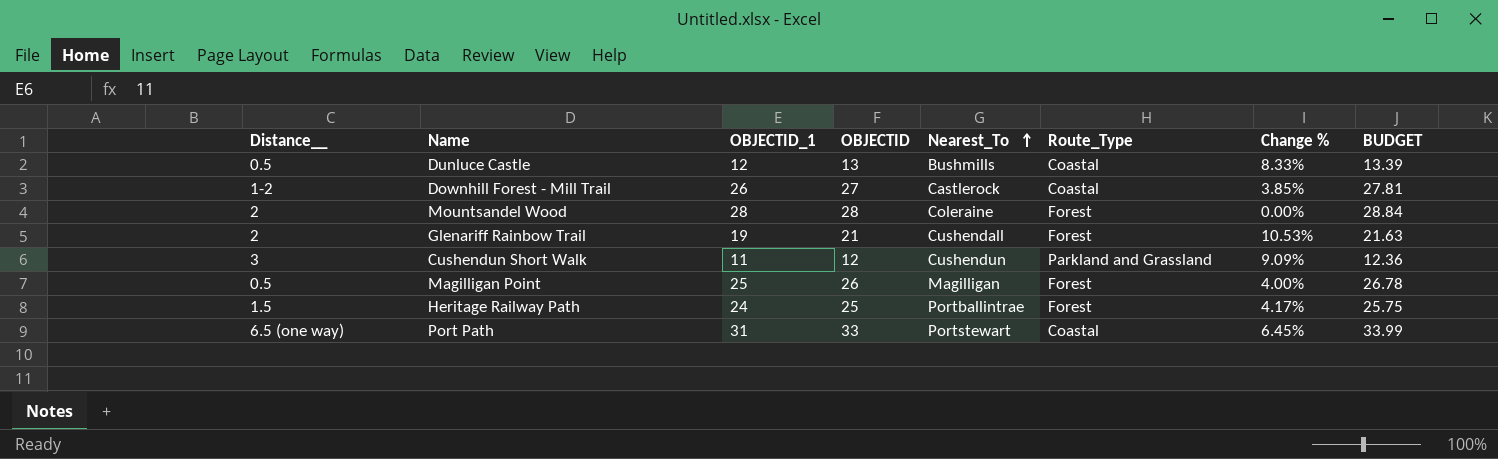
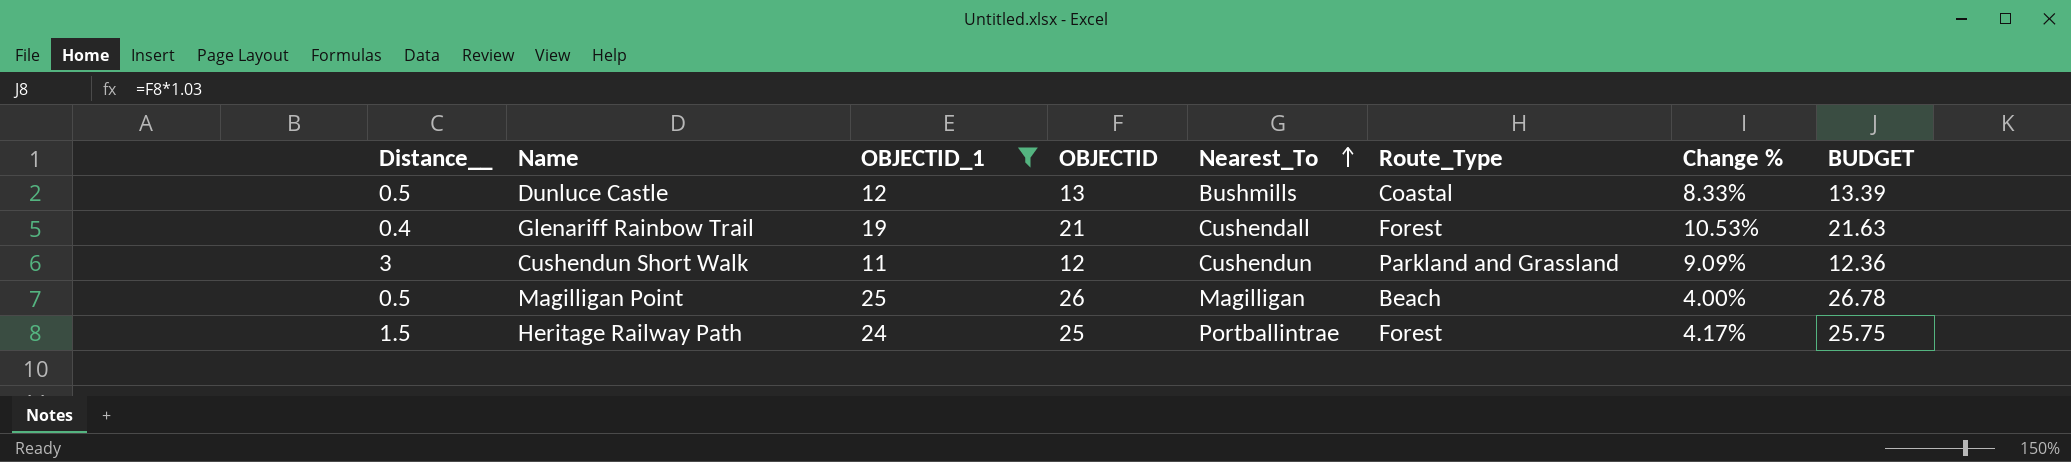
filter: none -> OBJECTID_1 <= 25
Glenariff Rainbow Trail | Distance__: 2 -> 0.4
Magilligan Point | Route_Type: Forest -> Beach

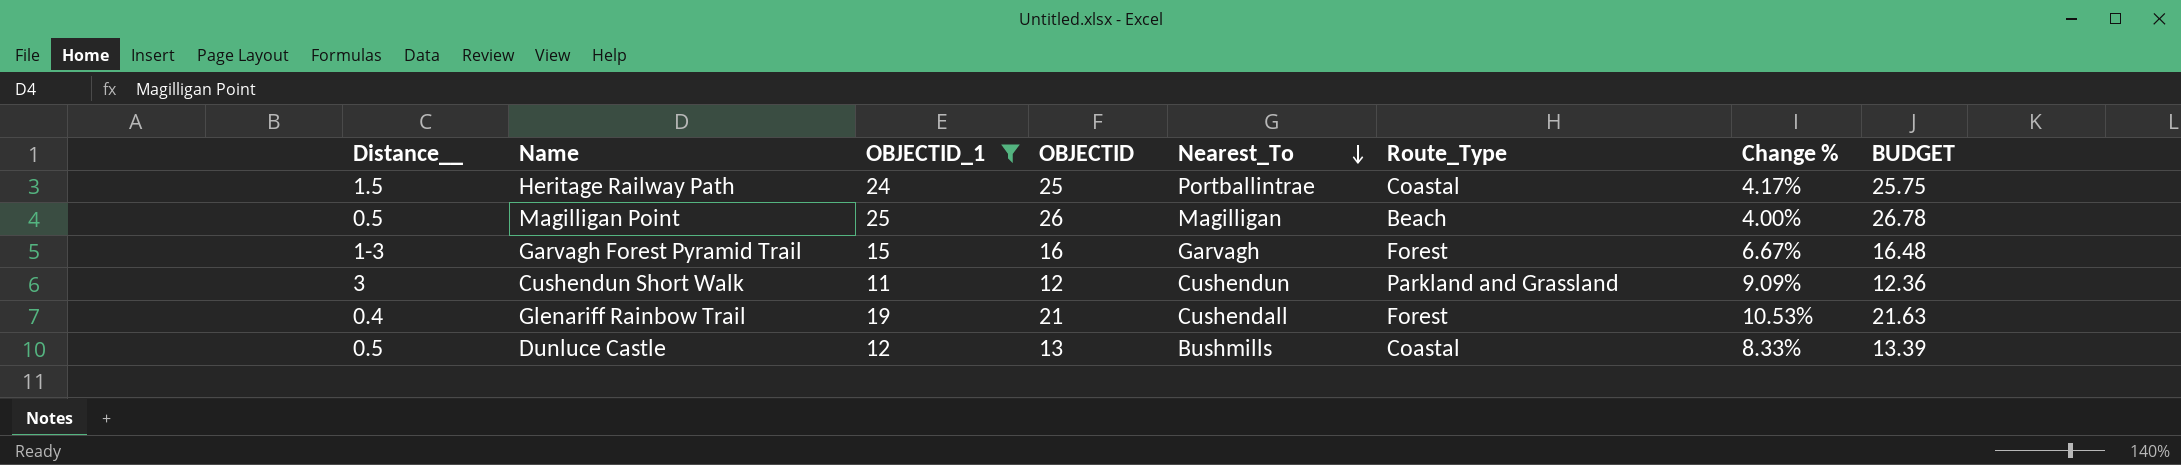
row order: Nearest_To ascending -> Nearest_To descending
Heritage Railway Path | Route_Type: Forest -> Coastal
row Garvagh Forest Pyramid Trail: none -> 1-3 | 15 | 16 | Garvagh | Forest | 6.67% | 16.48

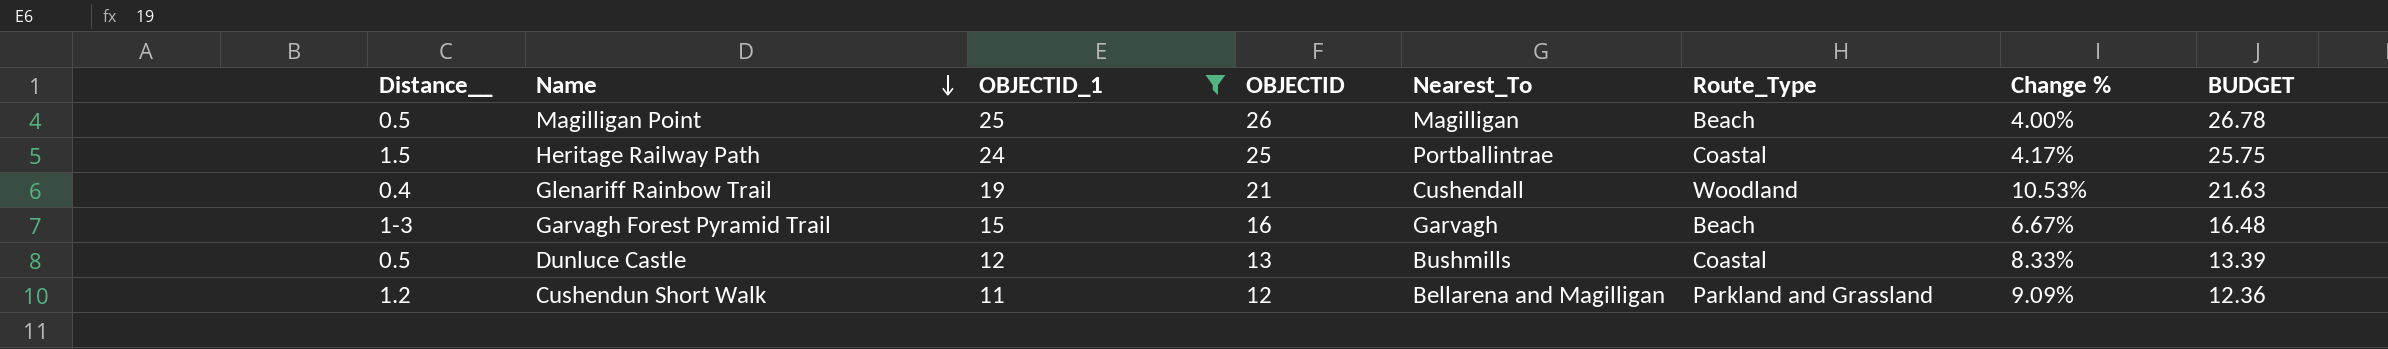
row order: Nearest_To descending -> Name descending
Glenariff Rainbow Trail | Route_Type: Forest -> Woodland
Garvagh Forest Pyramid Trail | Route_Type: Forest -> Beach
Cushendun Short Walk | Distance__: 3 -> 1.2
Cushendun Short Walk | Nearest_To: Cushendun -> Bellarena and Magilligan

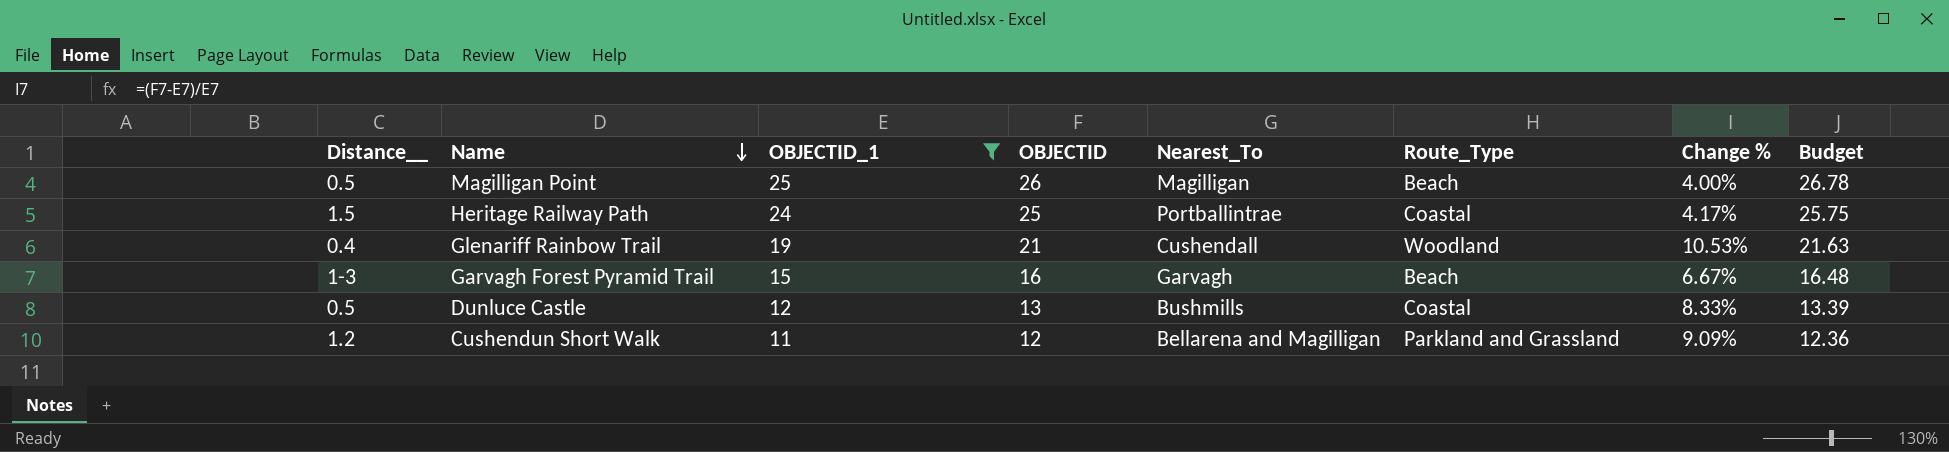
column name: BUDGET -> Budget

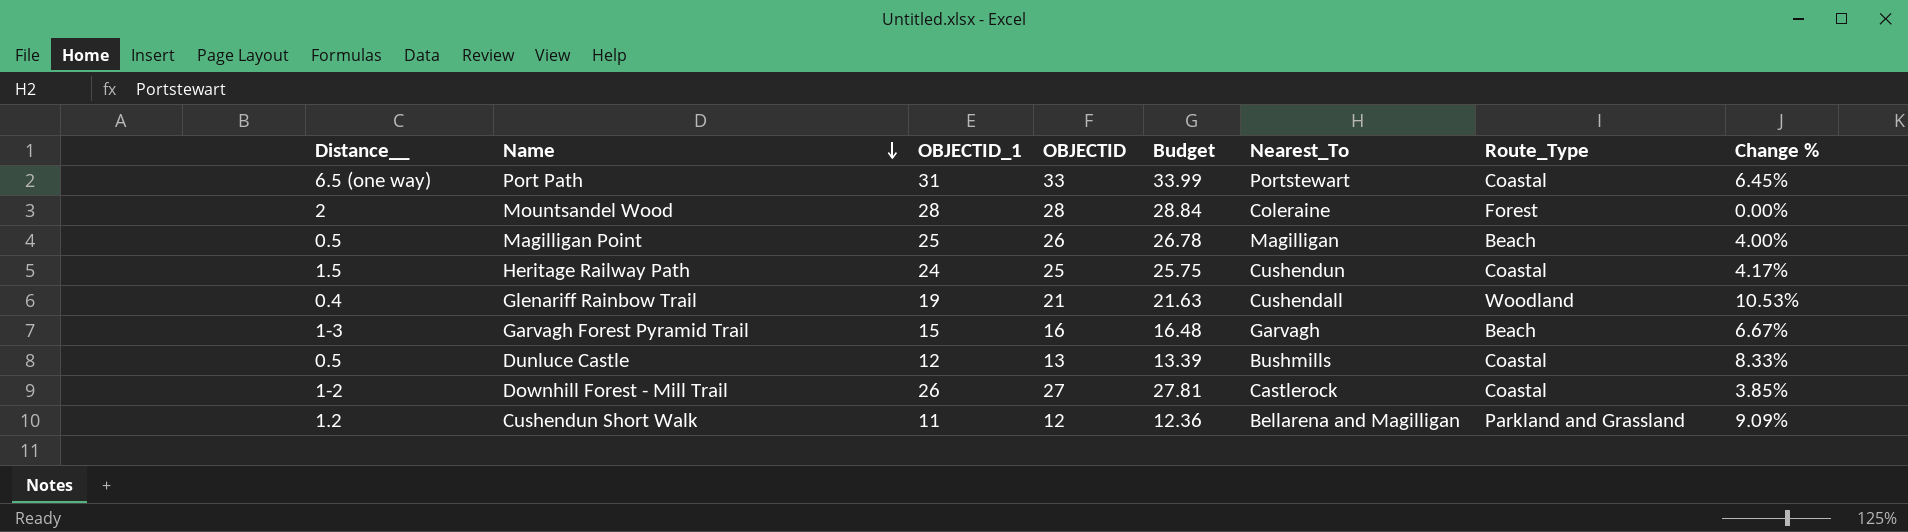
filter: OBJECTID_1 <= 25 -> none
column Budget | position: 8 -> 5
Heritage Railway Path | Nearest_To: Portballintrae -> Cushendun

